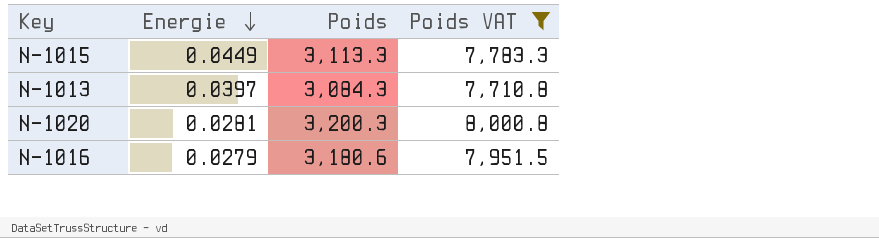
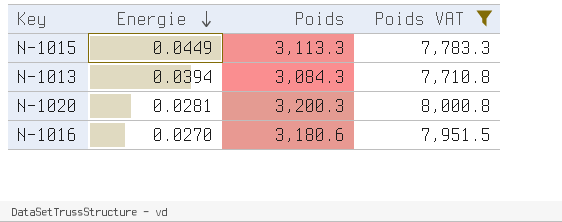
N-1013 | Energie: 0.0397 -> 0.0394
N-1016 | Energie: 0.0279 -> 0.0270

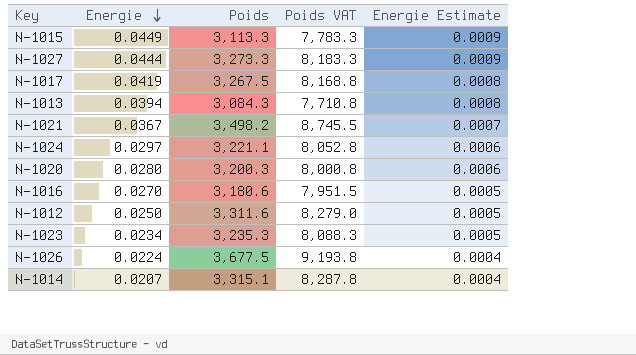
filter: Poids VAT <= 8,000.8 -> none
column Energie Estimate | formula: none -> [Energie] * 0.02
N-1020 | Energie: 0.0281 -> 0.0280

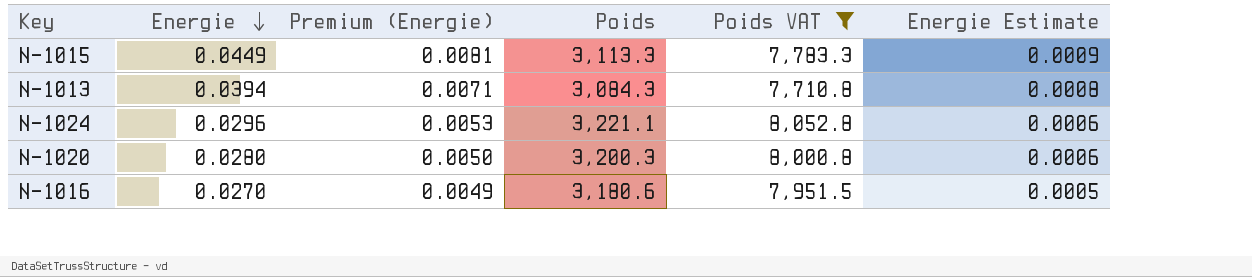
filter: none -> Poids VAT <= 8,052.8
column Premium (Energie) | formula: none -> [Energie] * 0.18
N-1024 | Energie: 0.0297 -> 0.0296

